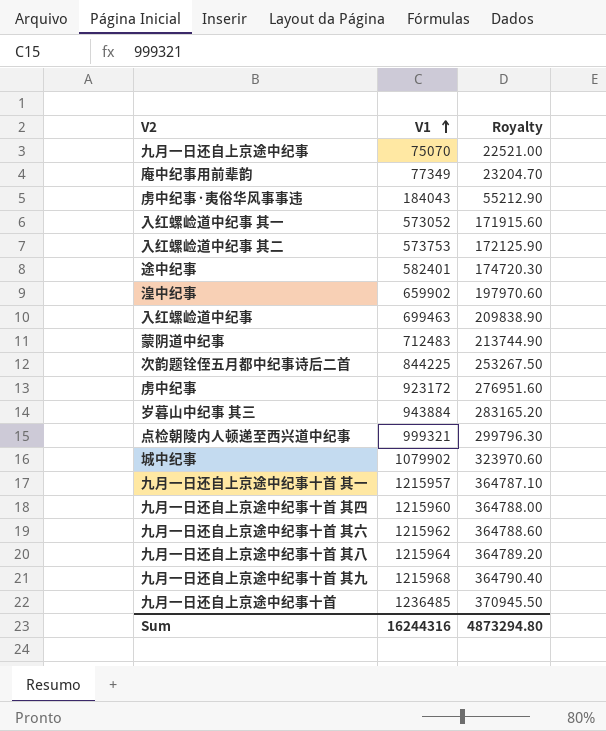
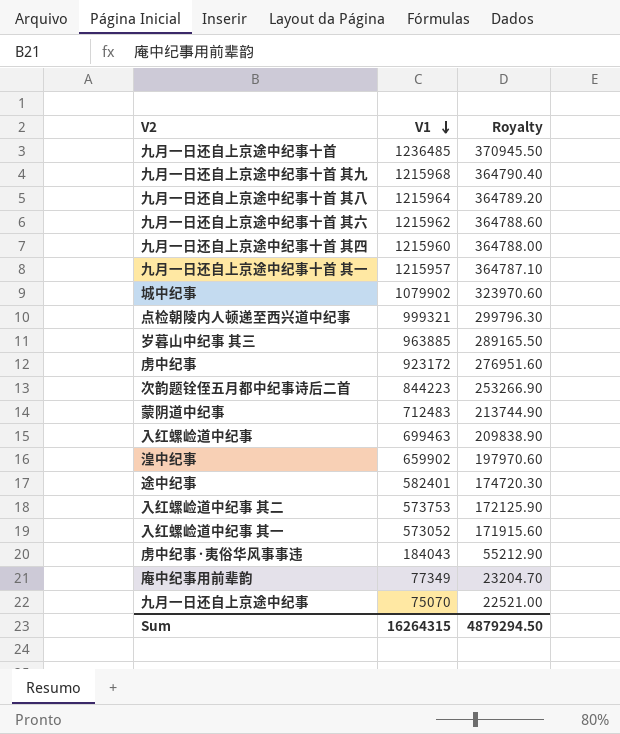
row order: V1 ascending -> V1 descending
岁暮山中纪事 其三 | V1: 943884 -> 963885
岁暮山中纪事 其三 | Royalty: 283165.20 -> 289165.50
次韵题铨侄五月都中纪事诗后二首 | V1: 844225 -> 844223
次韵题铨侄五月都中纪事诗后二首 | Royalty: 253267.50 -> 253266.90
Sum | V1: 16244316 -> 16264315
Sum | Royalty: 4873294.80 -> 4879294.50

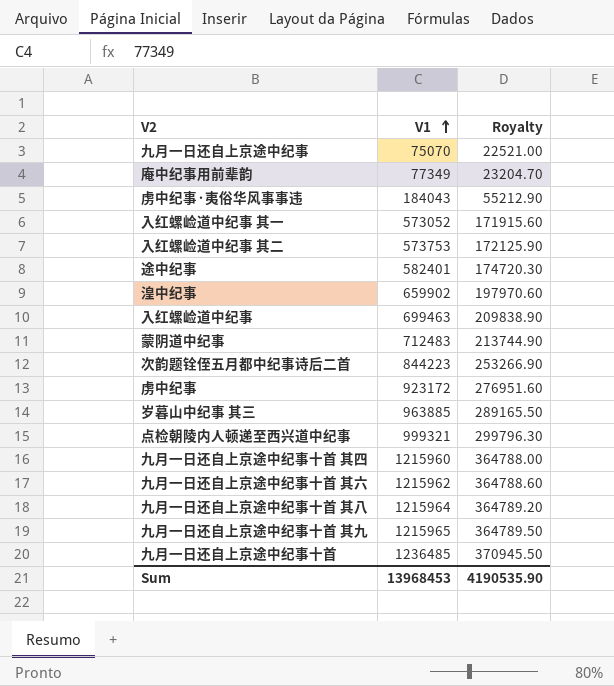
row order: V1 descending -> V1 ascending
row 九月一日还自上京途中纪事十首 其一: 1215957 | 364787.10 -> none
row 城中纪事: 1079902 | 323970.60 -> none
九月一日还自上京途中纪事十首 其九 | V1: 1215968 -> 1215965
九月一日还自上京途中纪事十首 其九 | Royalty: 364790.40 -> 364789.50
Sum | V1: 16264315 -> 13968453
Sum | Royalty: 4879294.50 -> 4190535.90

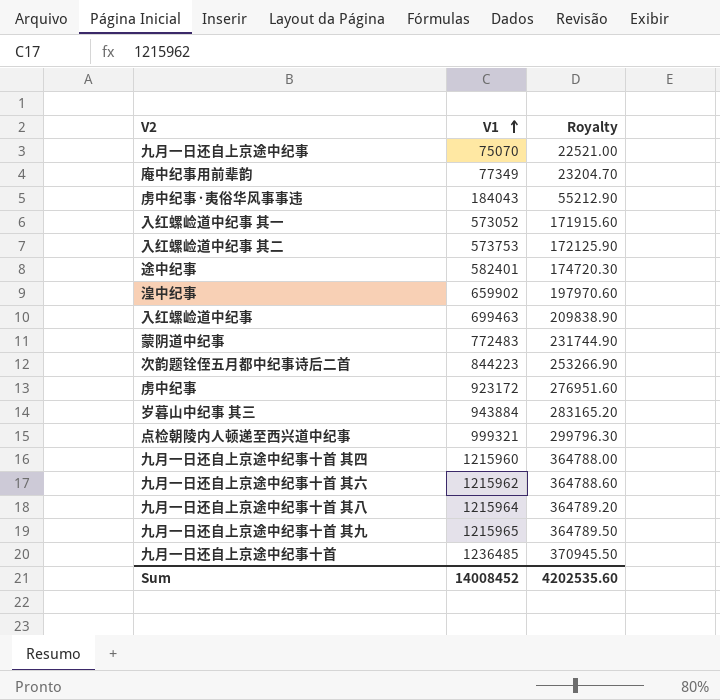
蒙阴道中纪事 | V1: 712483 -> 772483
蒙阴道中纪事 | Royalty: 213744.90 -> 231744.90
岁暮山中纪事 其三 | V1: 963885 -> 943884
岁暮山中纪事 其三 | Royalty: 289165.50 -> 283165.20
Sum | V1: 13968453 -> 14008452
Sum | Royalty: 4190535.90 -> 4202535.60

